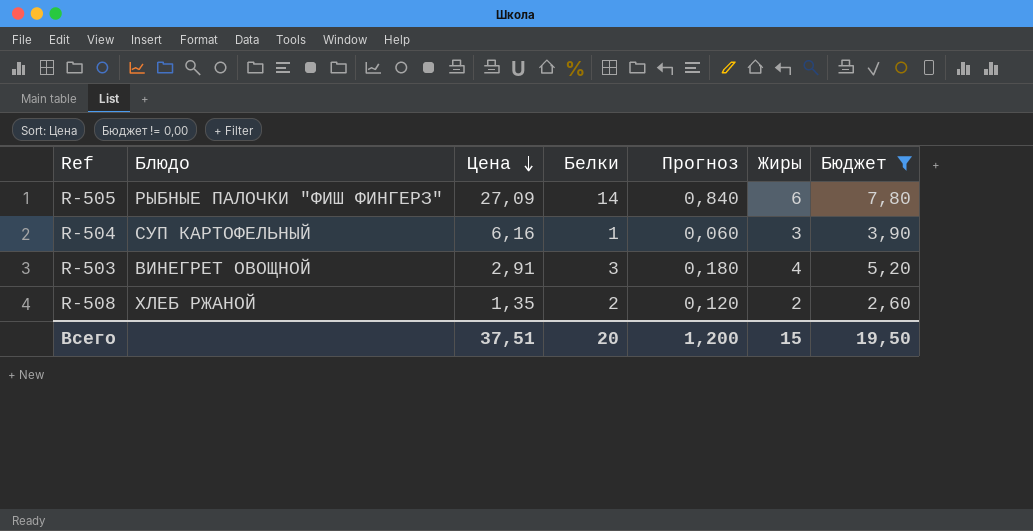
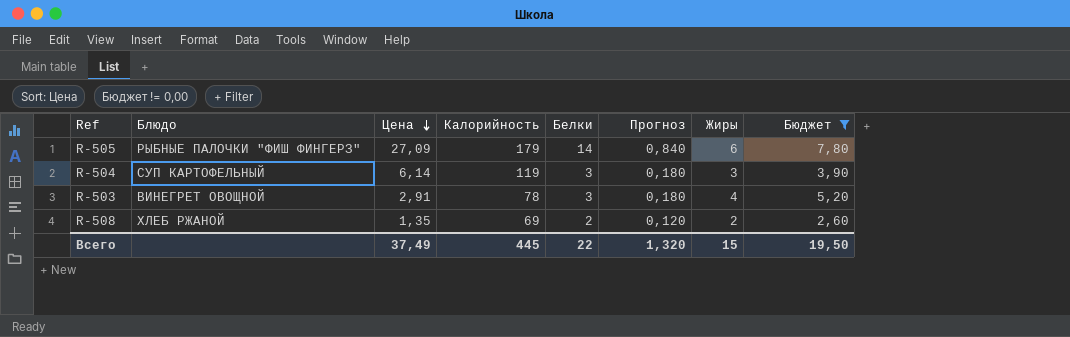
column Калорийность | position: none -> 4
R-504 | Цена: 6,16 -> 6,14
R-504 | Белки: 1 -> 3
R-504 | Прогноз: 0,060 -> 0,180
Всего | Цена: 37,51 -> 37,49
Всего | Белки: 20 -> 22
Всего | Прогноз: 1,200 -> 1,320

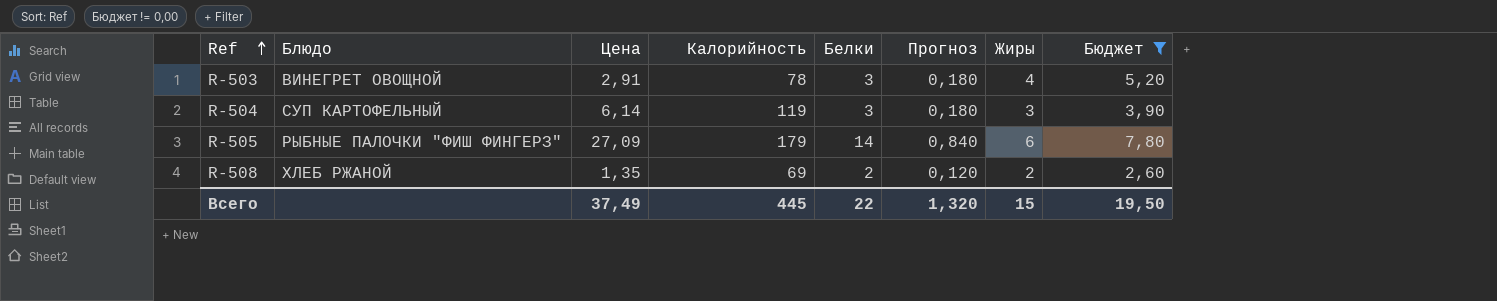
row order: Цена descending -> Ref ascending

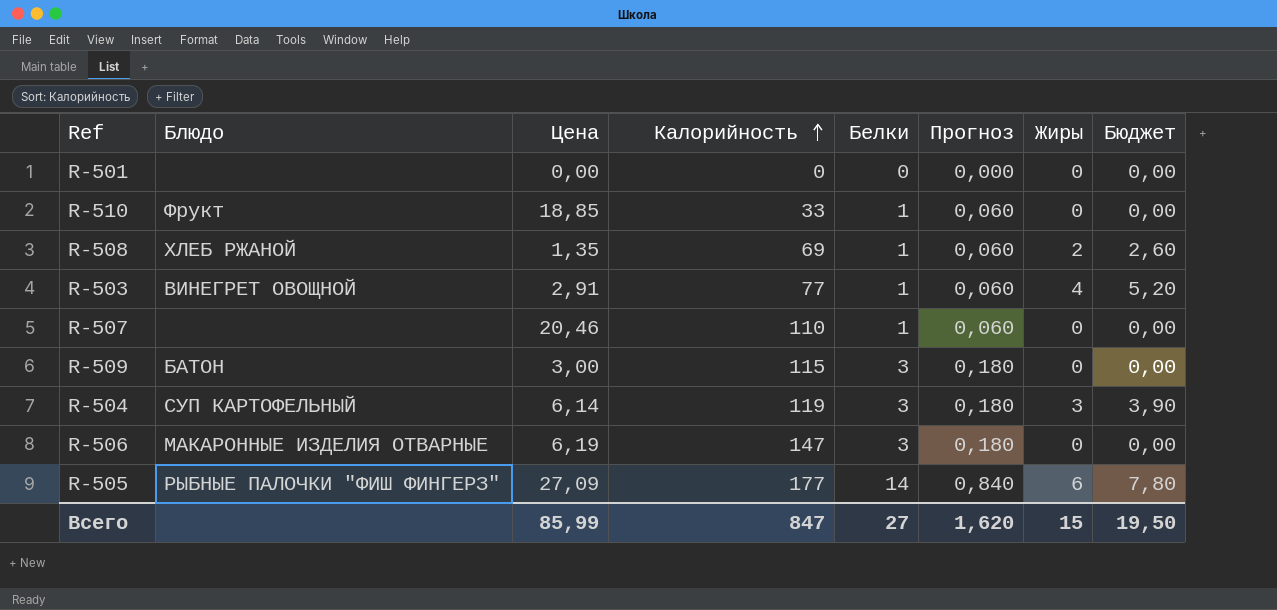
filter: Бюджет != 0,00 -> none
row order: Ref ascending -> Калорийность ascending
R-508 | Белки: 2 -> 1
R-508 | Прогноз: 0,120 -> 0,060
R-503 | Калорийность: 78 -> 77
R-503 | Белки: 3 -> 1
R-503 | Прогноз: 0,180 -> 0,060
R-505 | Калорийность: 179 -> 177
Всего | Цена: 37,49 -> 85,99
Всего | Калорийность: 445 -> 847
Всего | Белки: 22 -> 27
Всего | Прогноз: 1,320 -> 1,620

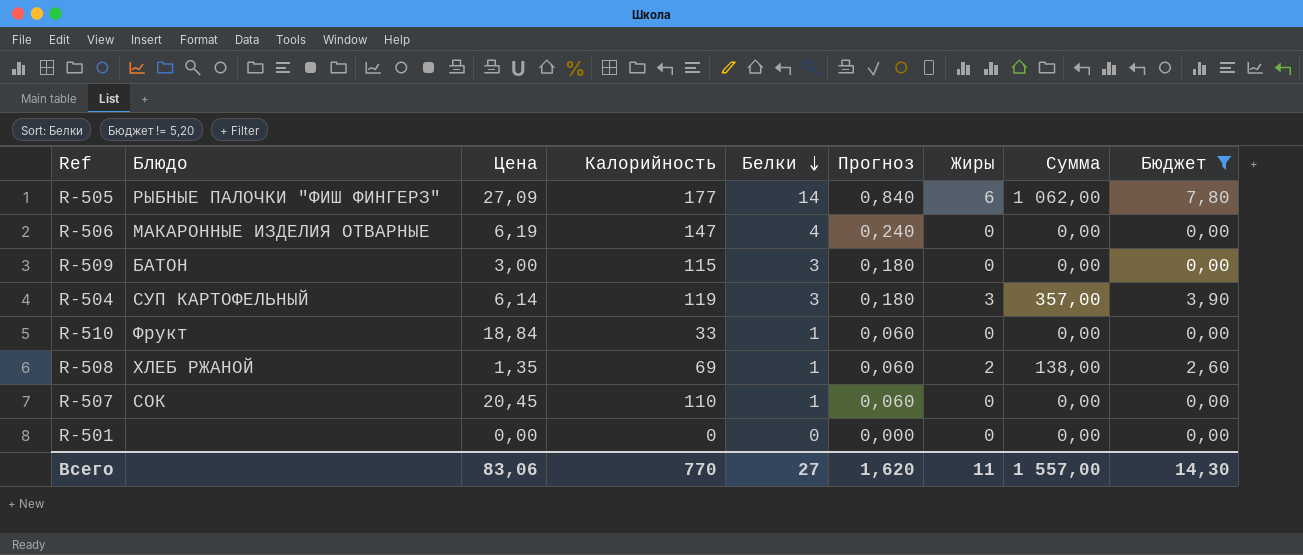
filter: none -> Бюджет != 5,20
row order: Калорийность ascending -> Белки descending
column Сумма | formula: none -> [Калорийность] * [Жиры]
R-506 | Белки: 3 -> 4
R-506 | Прогноз: 0,180 -> 0,240
R-510 | Цена: 18,85 -> 18,84
R-507 | Блюдо: none -> СОК
R-507 | Цена: 20,46 -> 20,45
Всего | Цена: 85,99 -> 83,06
Всего | Калорийность: 847 -> 770
Всего | Жиры: 15 -> 11
Всего | Бюджет: 19,50 -> 14,30

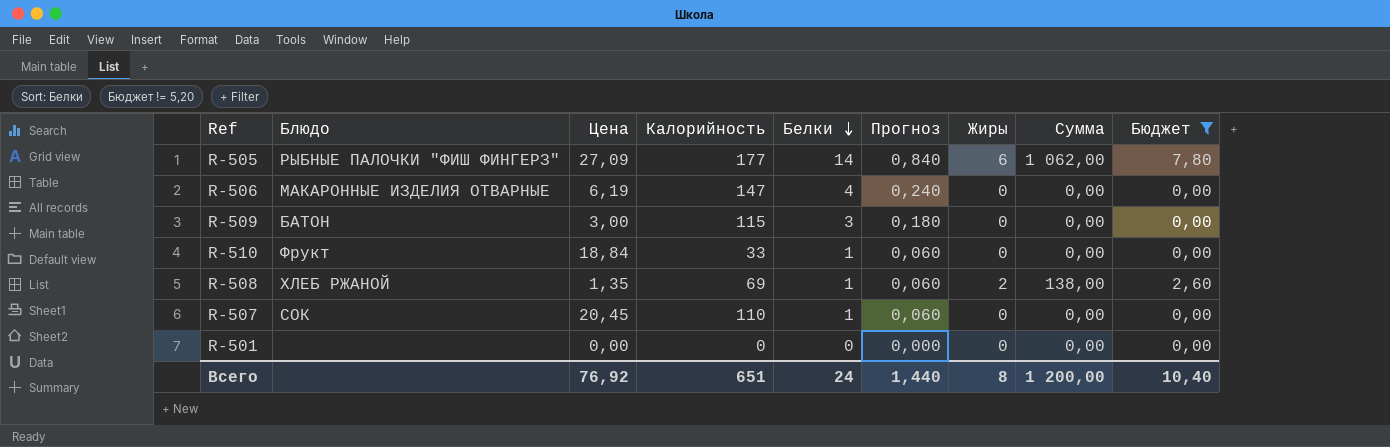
row R-504: СУП КАРТОФЕЛЬНЫЙ | 6,14 | 119 | 3 | 0,180 | 3 | 357,00 | 3,90 -> none
Всего | Цена: 83,06 -> 76,92
Всего | Калорийность: 770 -> 651
Всего | Белки: 27 -> 24
Всего | Прогноз: 1,620 -> 1,440
Всего | Жиры: 11 -> 8
Всего | Сумма: 1 557,00 -> 1 200,00
Всего | Бюджет: 14,30 -> 10,40

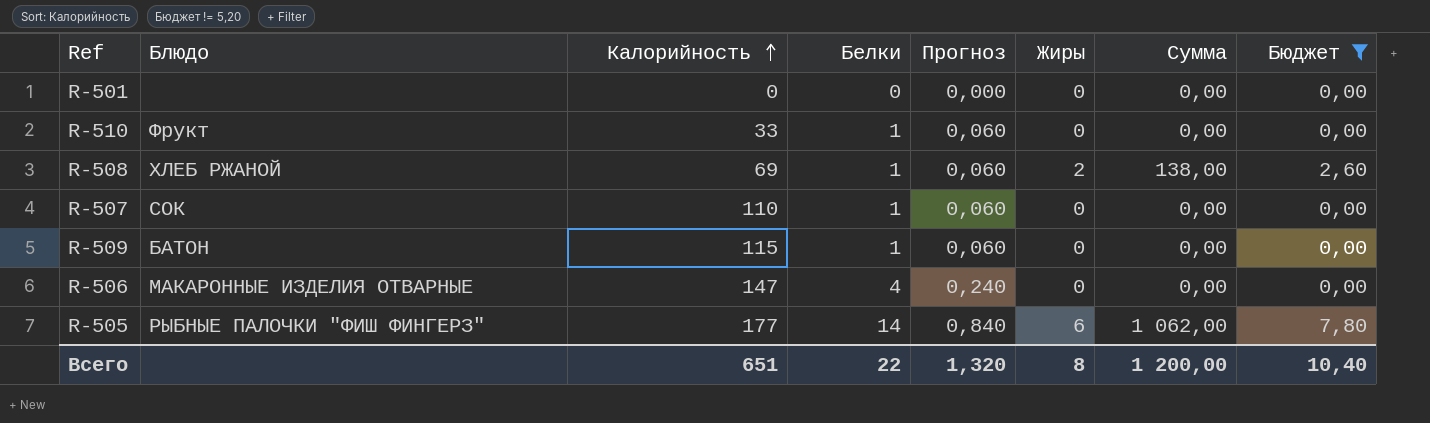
row order: Белки descending -> Калорийность ascending
column Цена | position: 3 -> none
R-509 | Белки: 3 -> 1
R-509 | Прогноз: 0,180 -> 0,060
Всего | Белки: 24 -> 22
Всего | Прогноз: 1,440 -> 1,320

